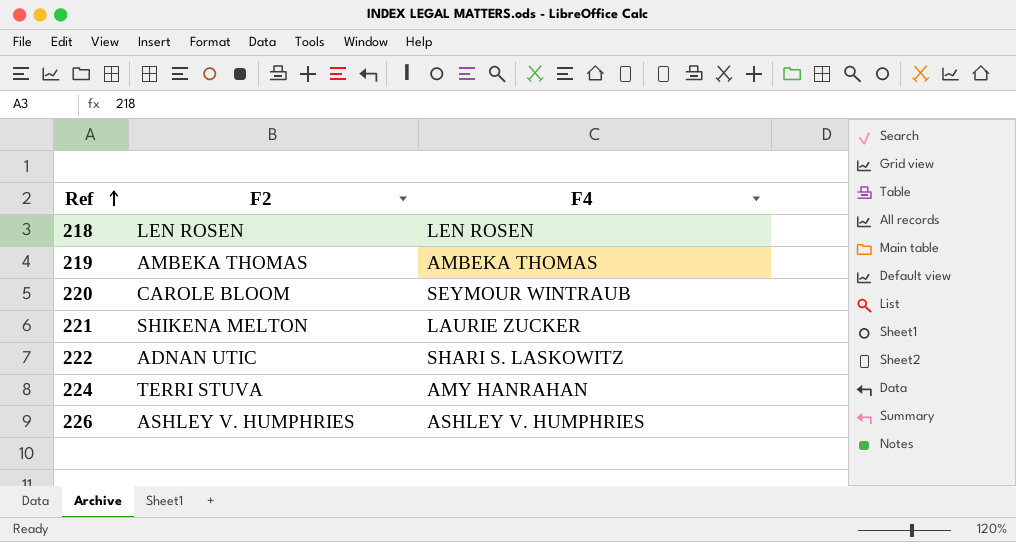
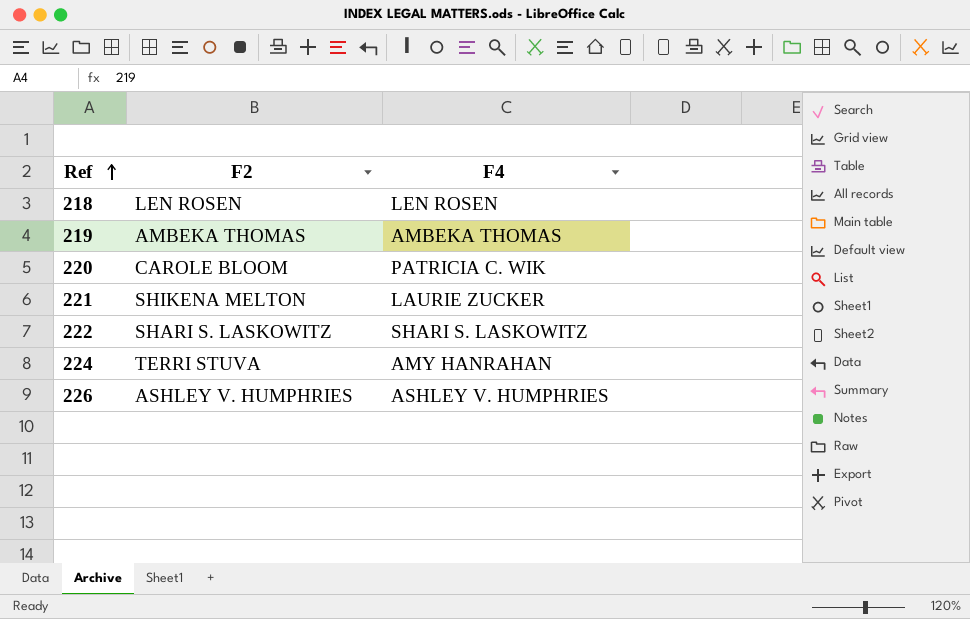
220 | F4: SEYMOUR WINTRAUB -> PATRICIA C. WIK
222 | F2: ADNAN UTIC -> SHARI S. LASKOWITZ

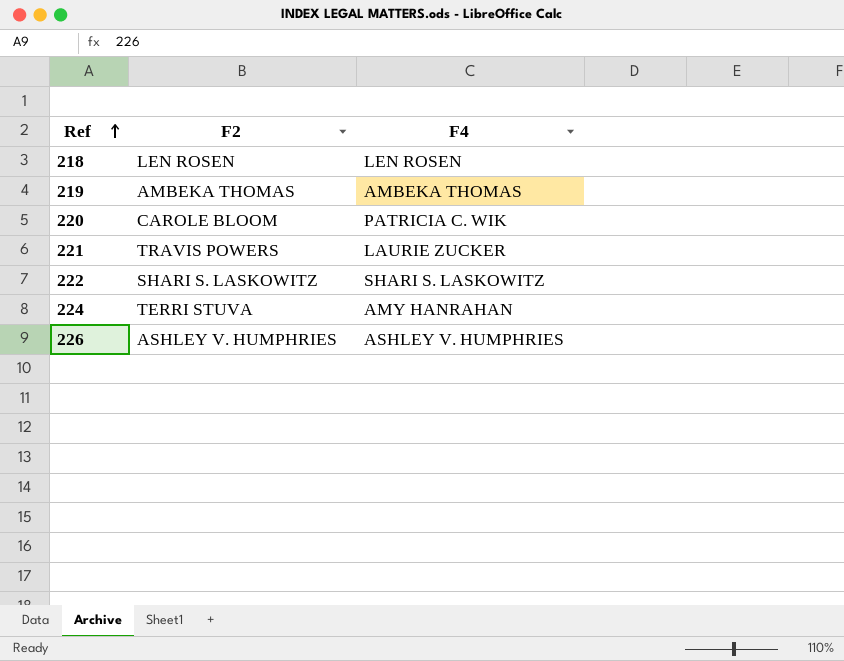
221 | F2: SHIKENA MELTON -> TRAVIS POWERS

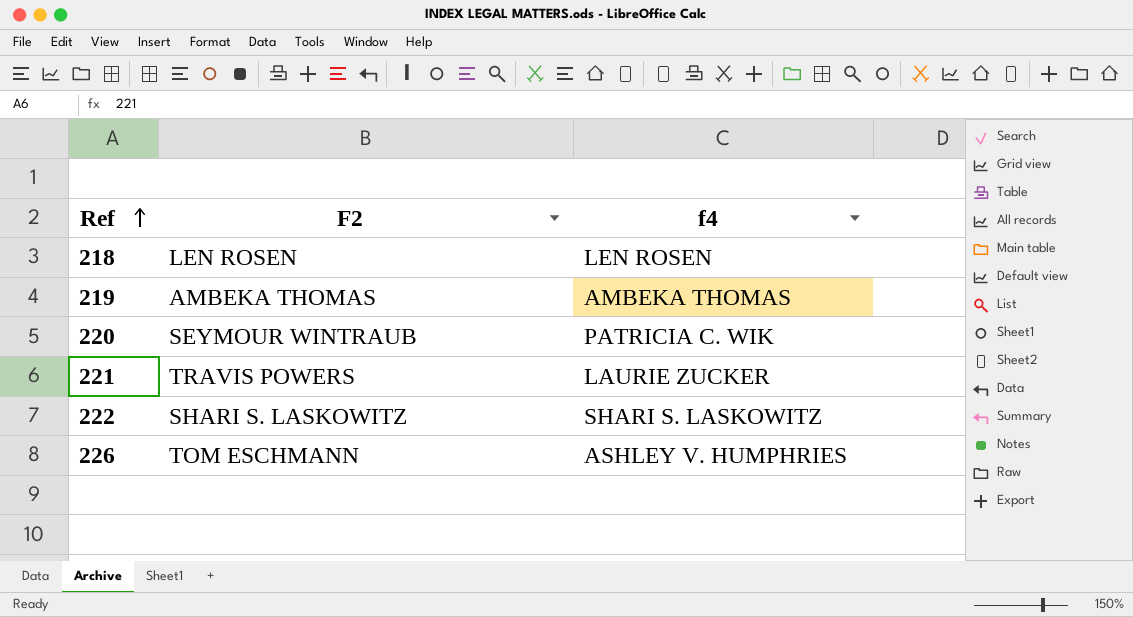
column name: F4 -> f4
row 224: TERRI STUVA | AMY HANRAHAN -> none
220 | F2: CAROLE BLOOM -> SEYMOUR WINTRAUB
226 | F2: ASHLEY V. HUMPHRIES -> TOM ESCHMANN

